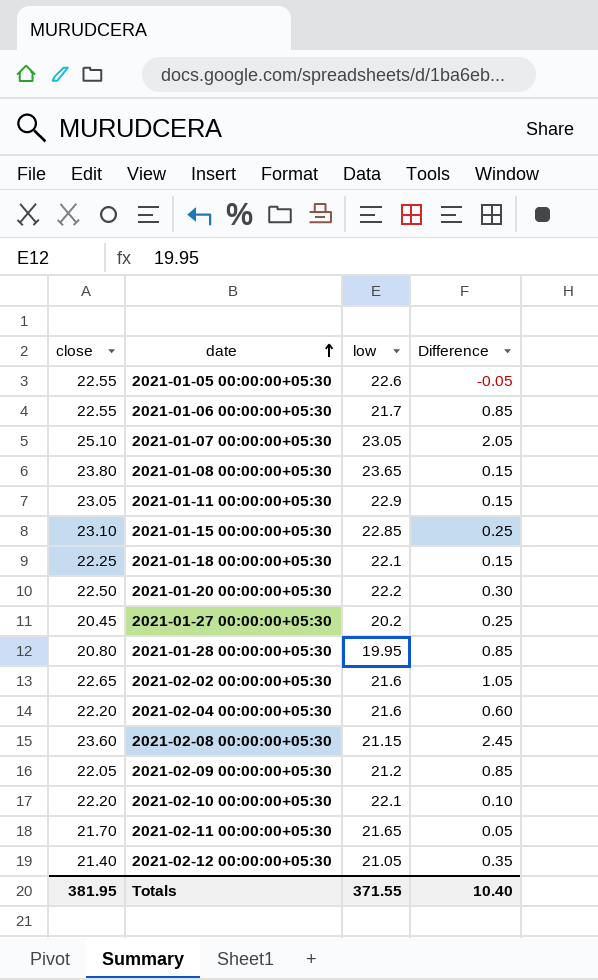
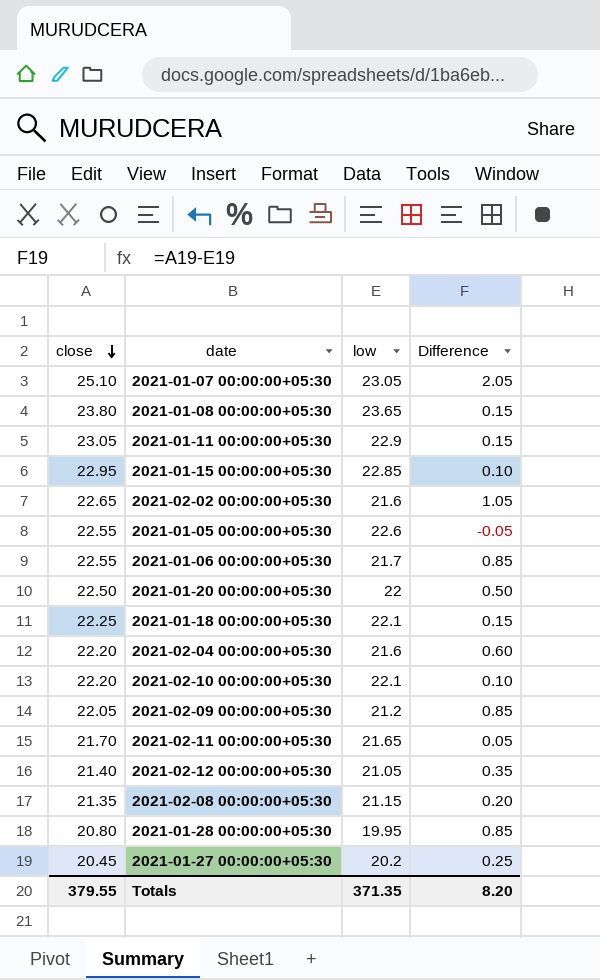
row order: date ascending -> close descending
2021-01-15 00:00:00+05:30 | close: 23.10 -> 22.95
2021-01-15 00:00:00+05:30 | Difference: 0.25 -> 0.10
2021-01-20 00:00:00+05:30 | low: 22.2 -> 22
2021-01-20 00:00:00+05:30 | Difference: 0.30 -> 0.50
2021-02-08 00:00:00+05:30 | close: 23.60 -> 21.35
2021-02-08 00:00:00+05:30 | Difference: 2.45 -> 0.20
Totals | close: 381.95 -> 379.55
Totals | low: 371.55 -> 371.35
Totals | Difference: 10.40 -> 8.20

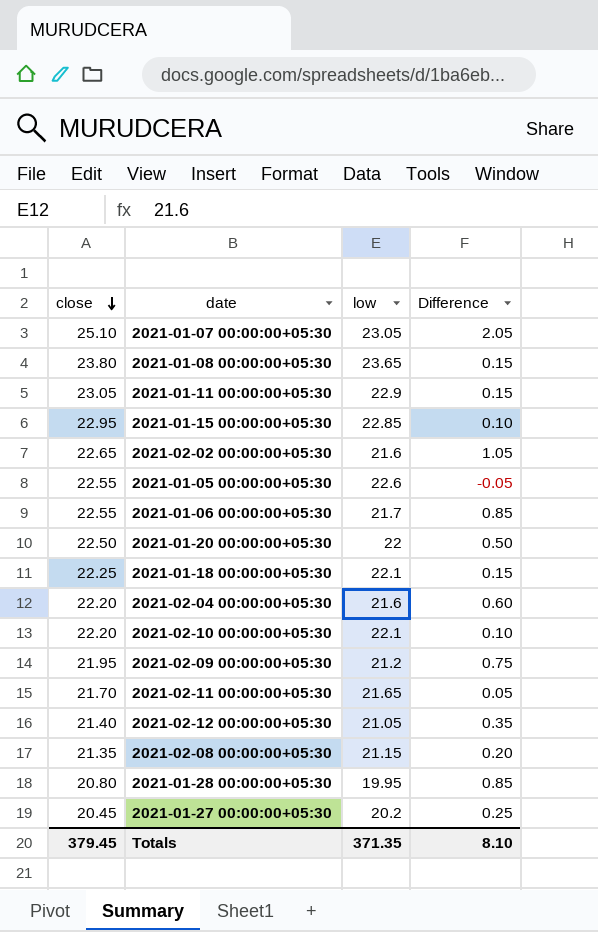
2021-02-09 00:00:00+05:30 | close: 22.05 -> 21.95
2021-02-09 00:00:00+05:30 | Difference: 0.85 -> 0.75
Totals | close: 379.55 -> 379.45
Totals | Difference: 8.20 -> 8.10

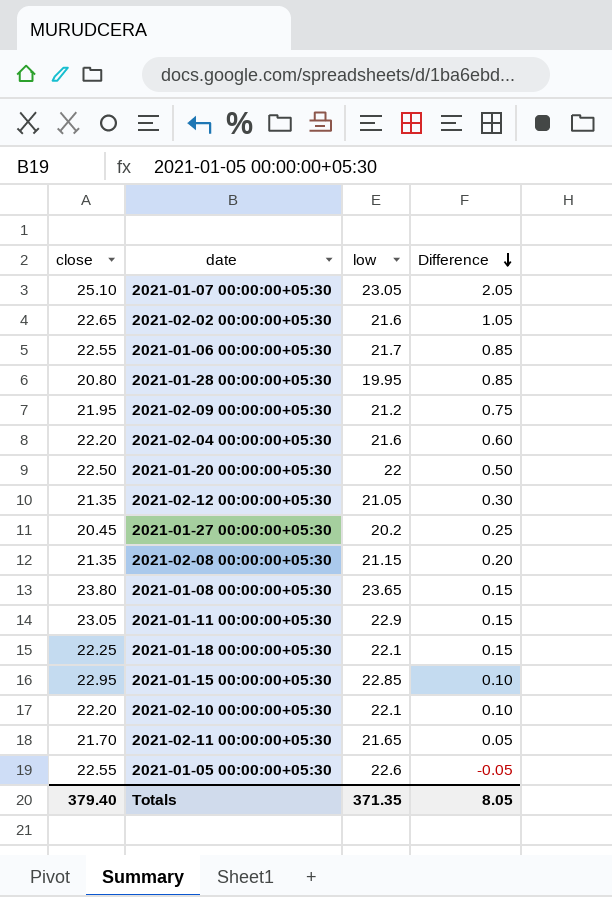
row order: close descending -> Difference descending
2021-02-12 00:00:00+05:30 | close: 21.40 -> 21.35
2021-02-12 00:00:00+05:30 | Difference: 0.35 -> 0.30
Totals | close: 379.45 -> 379.40
Totals | Difference: 8.10 -> 8.05

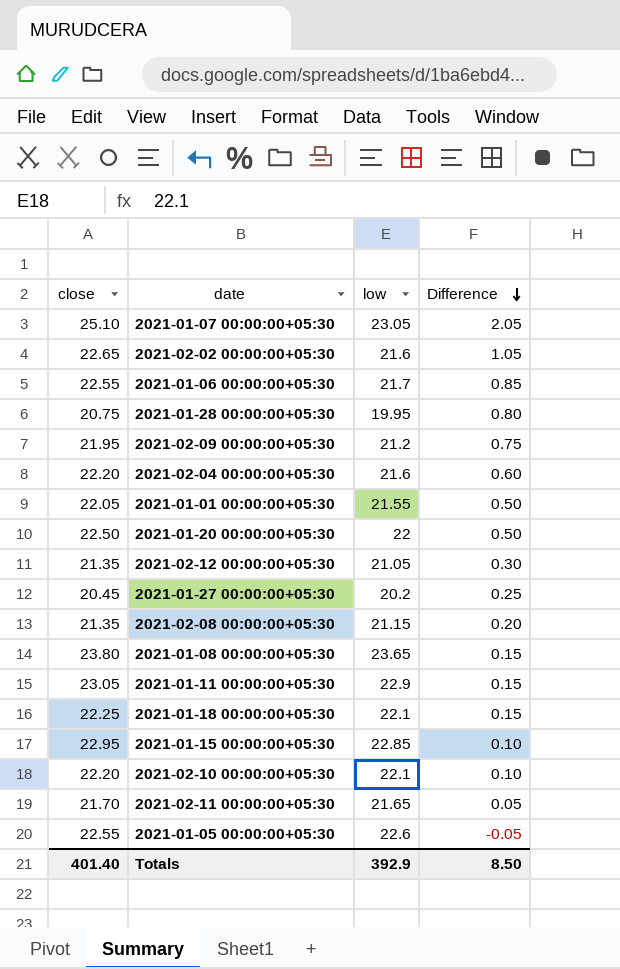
2021-01-28 00:00:00+05:30 | close: 20.80 -> 20.75
2021-01-28 00:00:00+05:30 | Difference: 0.85 -> 0.80
row 2021-01-01 00:00:00+05:30: none -> 22.05 | 21.55 | 0.50
Totals | close: 379.40 -> 401.40
Totals | low: 371.35 -> 392.9
Totals | Difference: 8.05 -> 8.50

